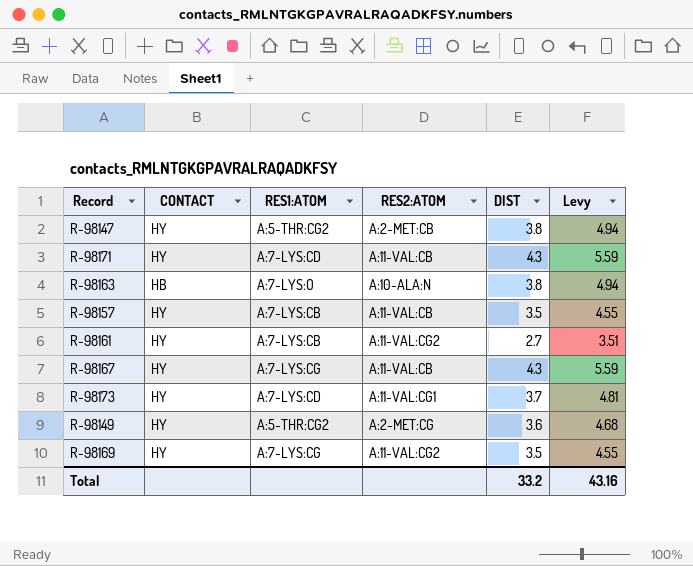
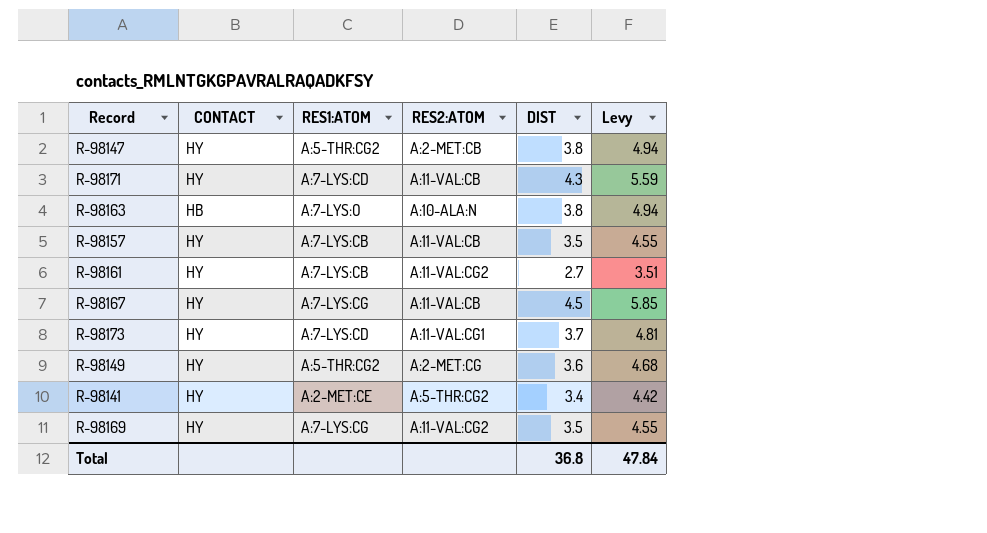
R-98167 | DIST: 4.3 -> 4.5
R-98167 | Levy: 5.59 -> 5.85
row R-98141: none -> HY | A:2-MET:CE | A:5-THR:CG2 | 3.4 | 4.42
Total | DIST: 33.2 -> 36.8
Total | Levy: 43.16 -> 47.84

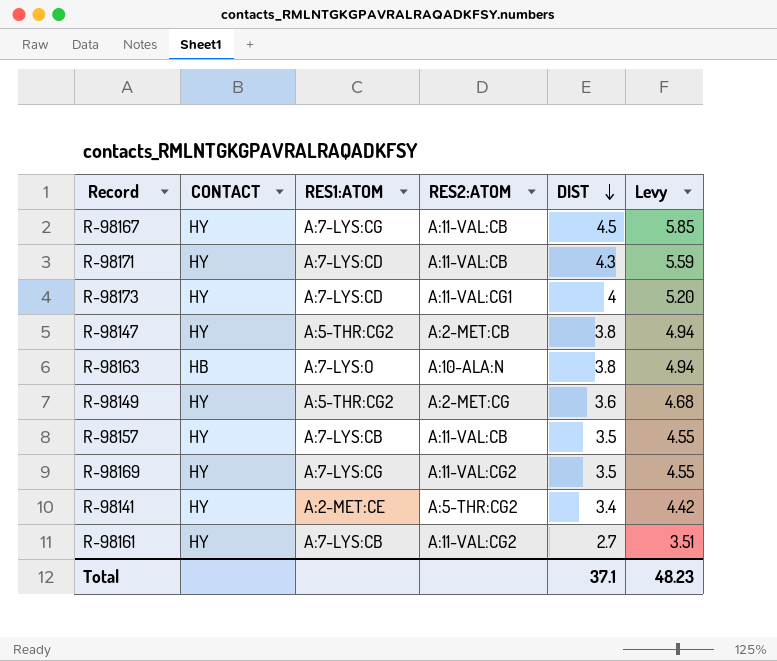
row order: none -> DIST descending
R-98173 | DIST: 3.7 -> 4
R-98173 | Levy: 4.81 -> 5.20
Total | DIST: 36.8 -> 37.1
Total | Levy: 47.84 -> 48.23

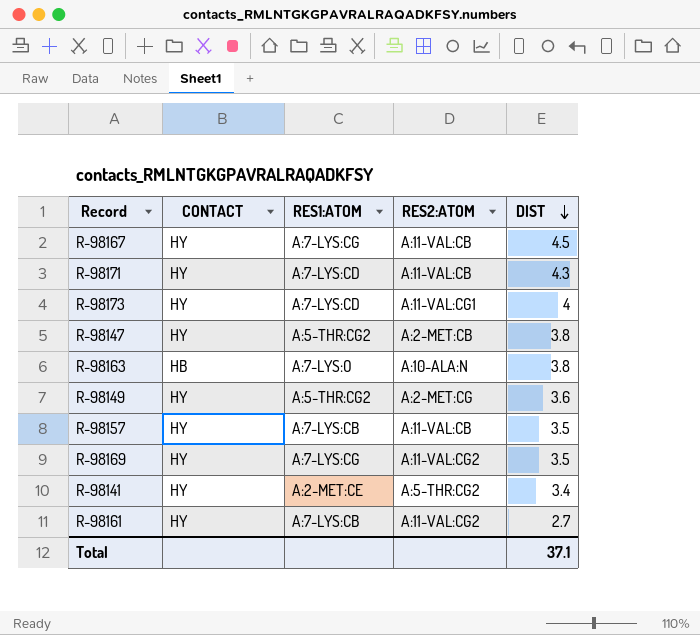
column Levy | formula: [DIST] * 1.3 -> none

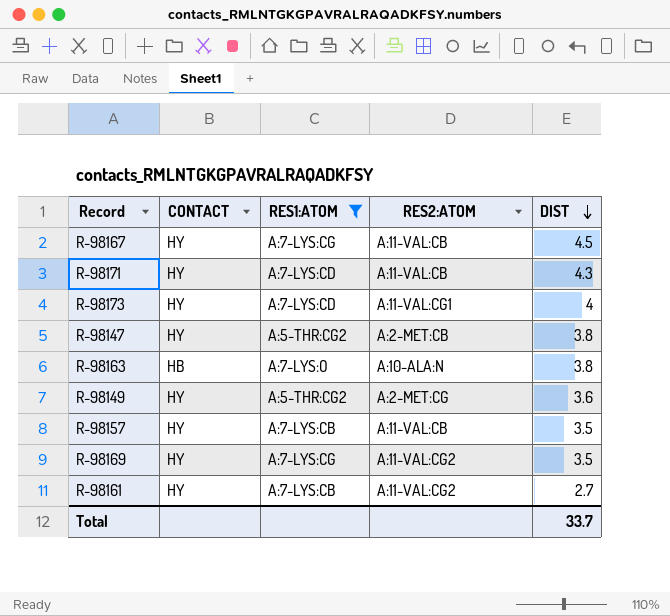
filter: none -> RES1:ATOM != A:2-MET:CE
Total | DIST: 37.1 -> 33.7

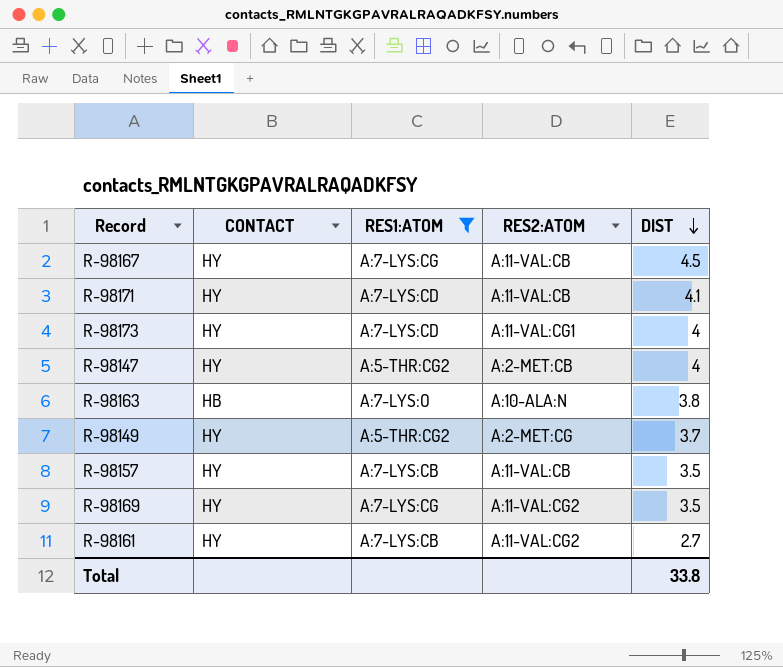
R-98171 | DIST: 4.3 -> 4.1
R-98147 | DIST: 3.8 -> 4
R-98149 | DIST: 3.6 -> 3.7
Total | DIST: 33.7 -> 33.8

